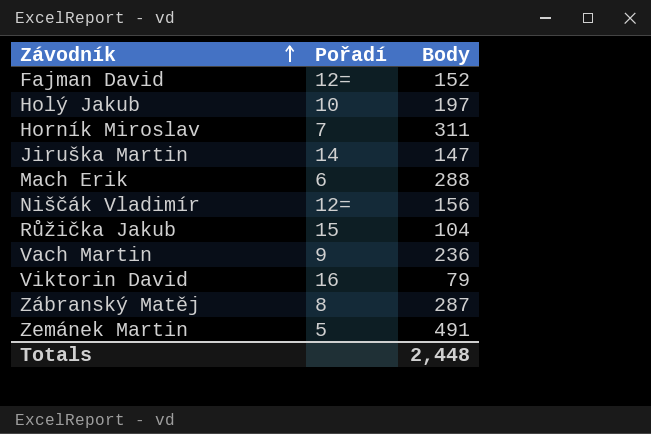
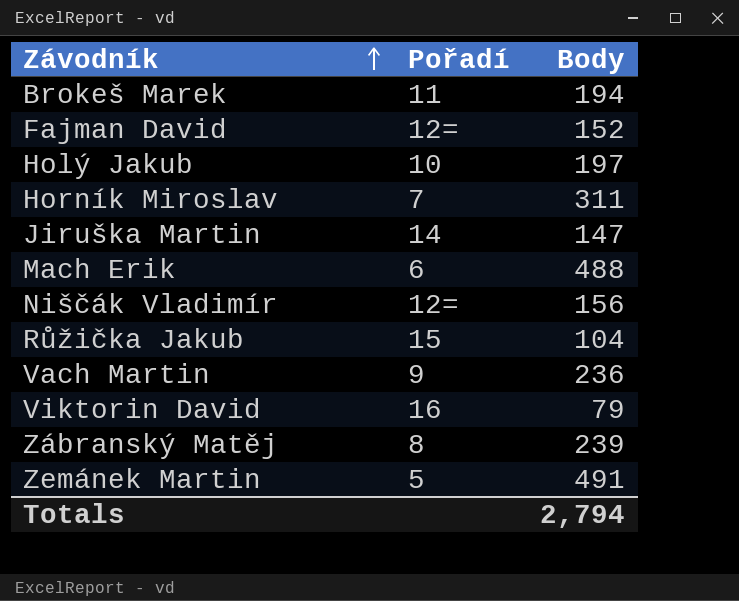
row Brokeš Marek: none -> 11 | 194
Mach Erik | Body: 288 -> 488
Zábranský Matěj | Body: 287 -> 239
Totals | Body: 2,448 -> 2,794

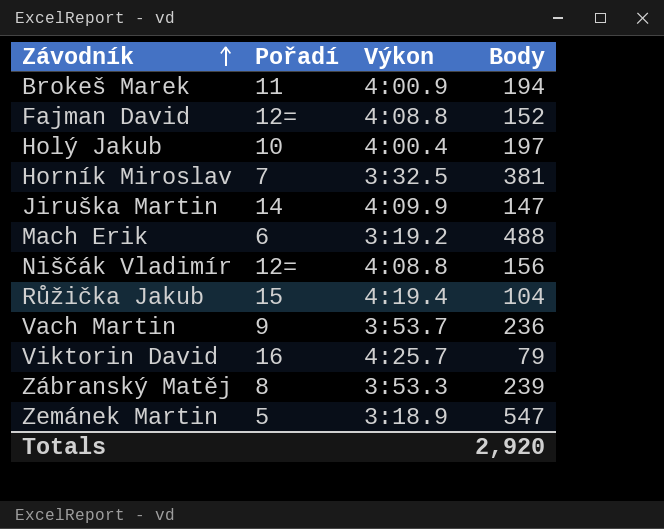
column Výkon | position: none -> 3
Horník Miroslav | Body: 311 -> 381
Zemánek Martin | Body: 491 -> 547
Totals | Body: 2,794 -> 2,920

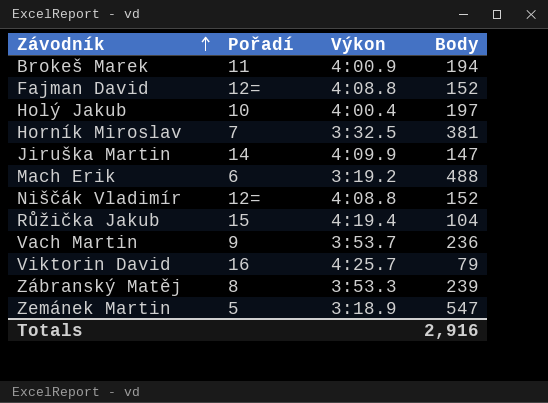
Niščák Vladimír | Body: 156 -> 152
Totals | Body: 2,920 -> 2,916

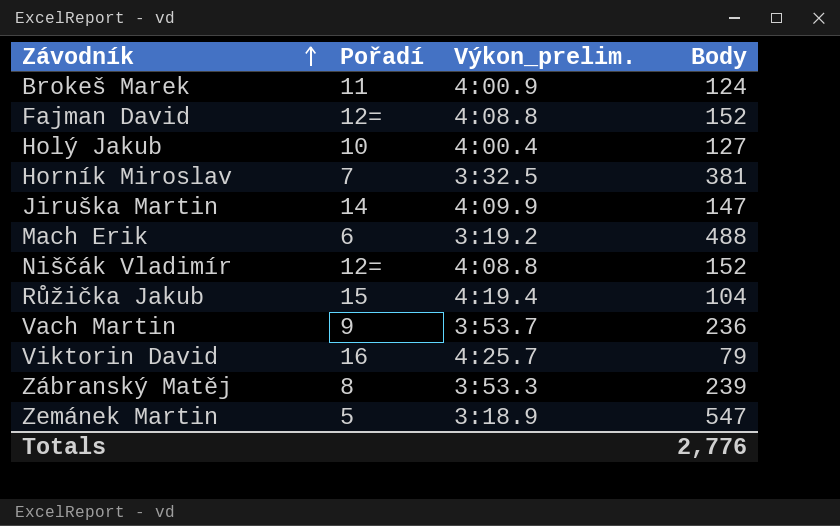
column name: Výkon -> Výkon_prelim.
Brokeš Marek | Body: 194 -> 124
Holý Jakub | Body: 197 -> 127
Totals | Body: 2,916 -> 2,776

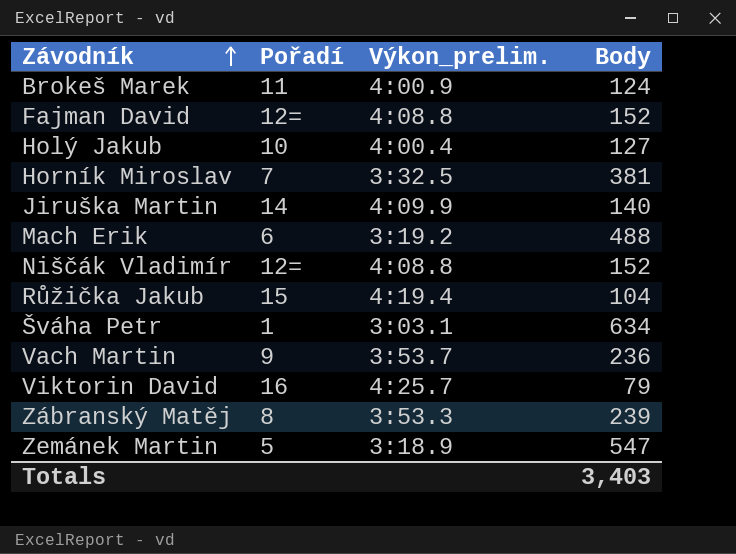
Jiruška Martin | Body: 147 -> 140
row Šváha Petr: none -> 1 | 3:03.1 | 634
Totals | Body: 2,776 -> 3,403

